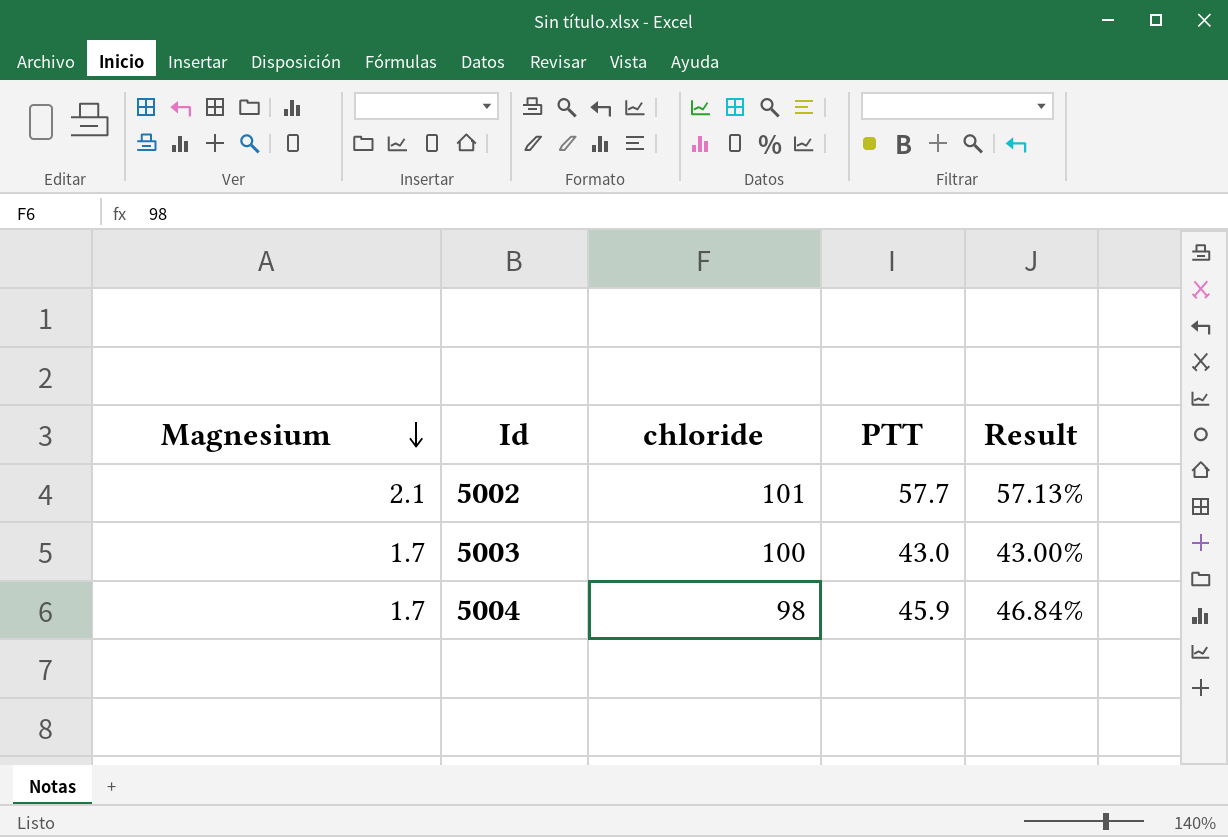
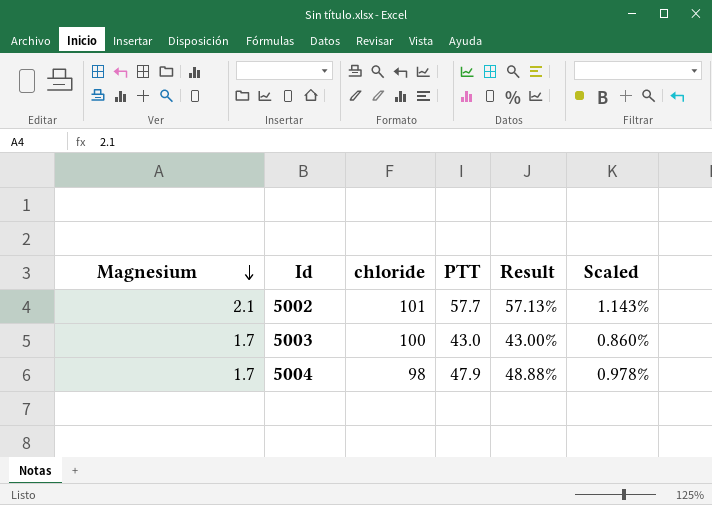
column Scaled | formula: none -> [Result] * 0.02
5004 | PTT: 45.9 -> 47.9
5004 | Result: 46.84% -> 48.88%

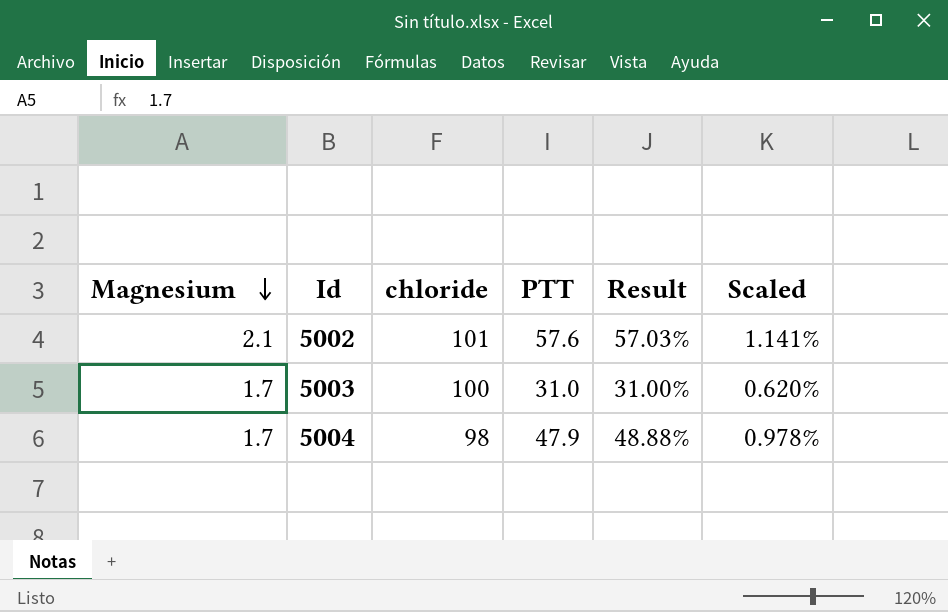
5002 | PTT: 57.7 -> 57.6
5002 | Result: 57.13% -> 57.03%
5002 | Scaled: 1.143% -> 1.141%
5003 | PTT: 43.0 -> 31.0
5003 | Result: 43.00% -> 31.00%
5003 | Scaled: 0.860% -> 0.620%

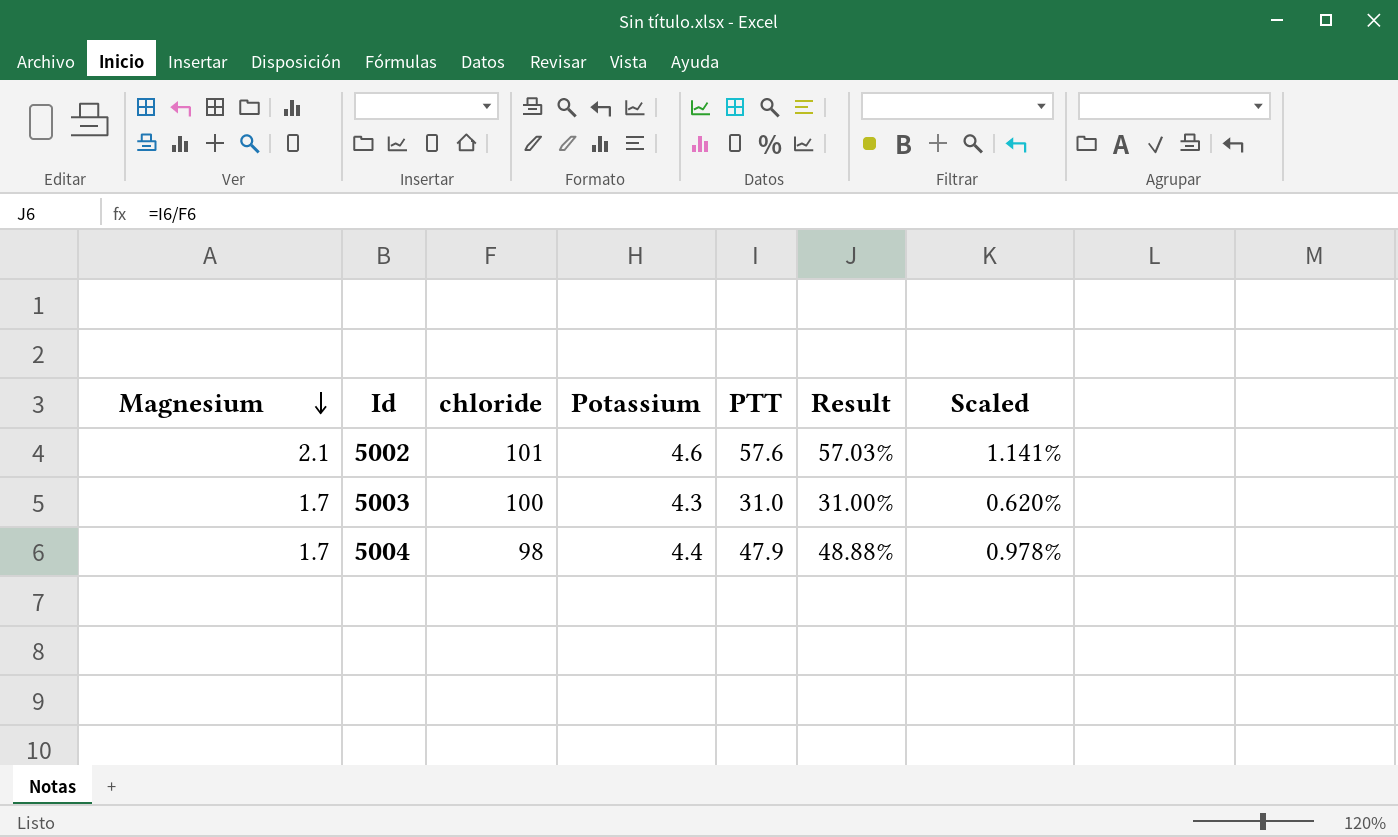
column Potassium | position: none -> 4

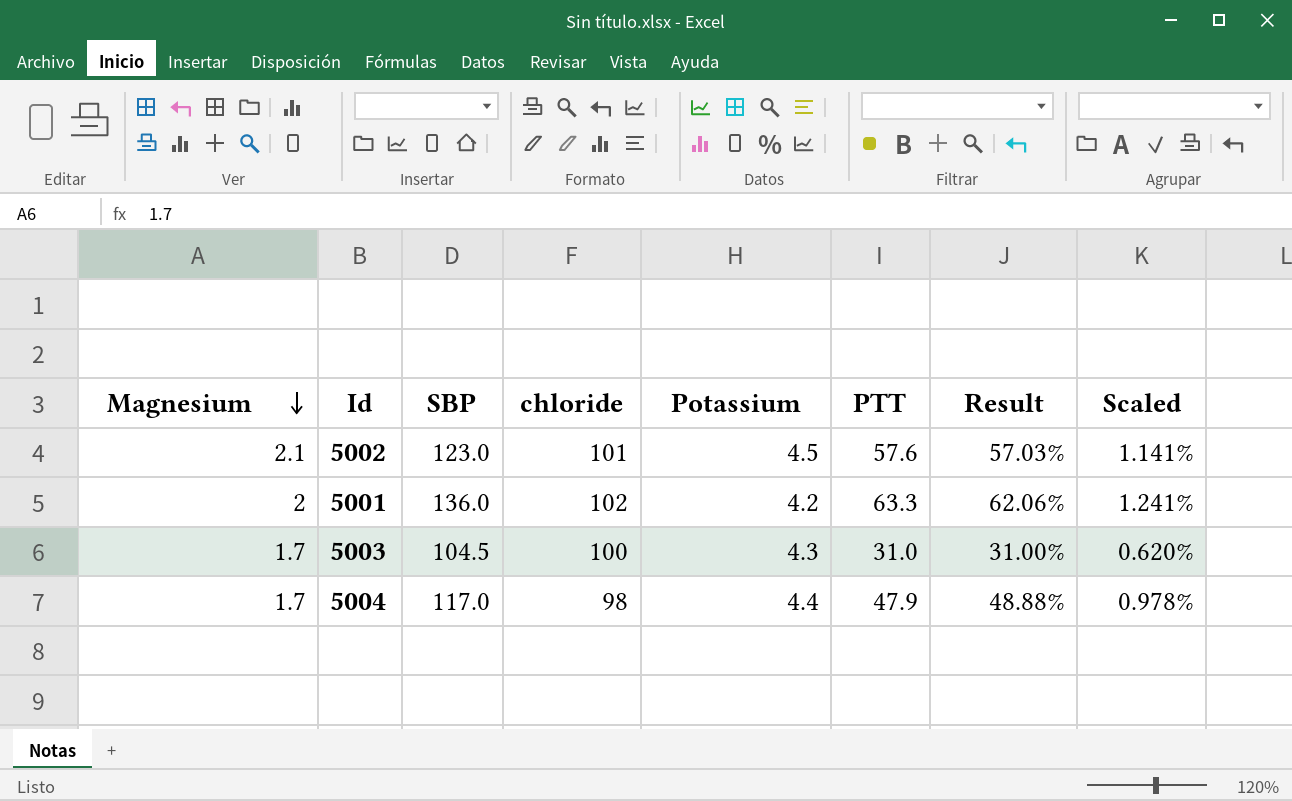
column SBP | position: none -> 3
5002 | Potassium: 4.6 -> 4.5
row 5001: none -> 2 | 136.0 | 102 | 4.2 | 63.3 | 62.06% | 1.241%

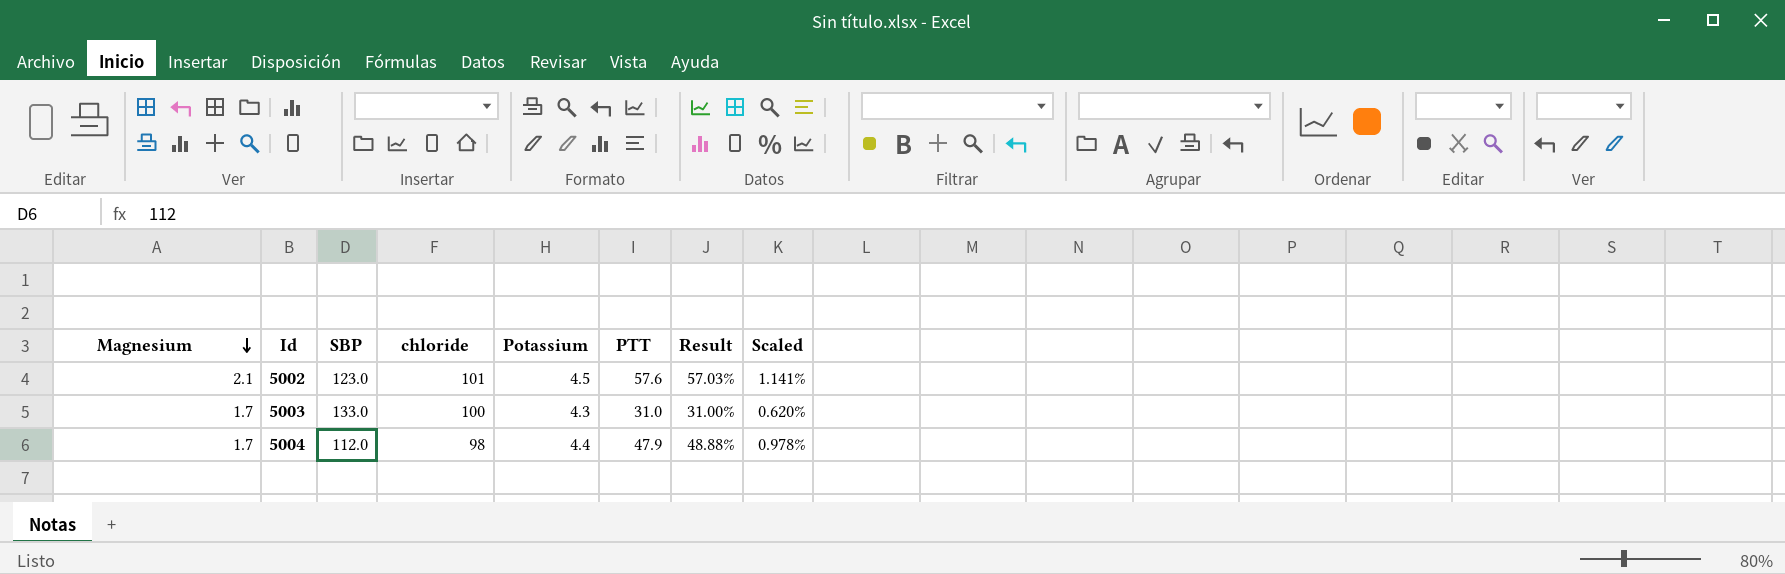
row 5001: 2 | 136.0 | 102 | 4.2 | 63.3 | 62.06% | 1.241% -> none
5003 | SBP: 104.5 -> 133.0
5004 | SBP: 117.0 -> 112.0

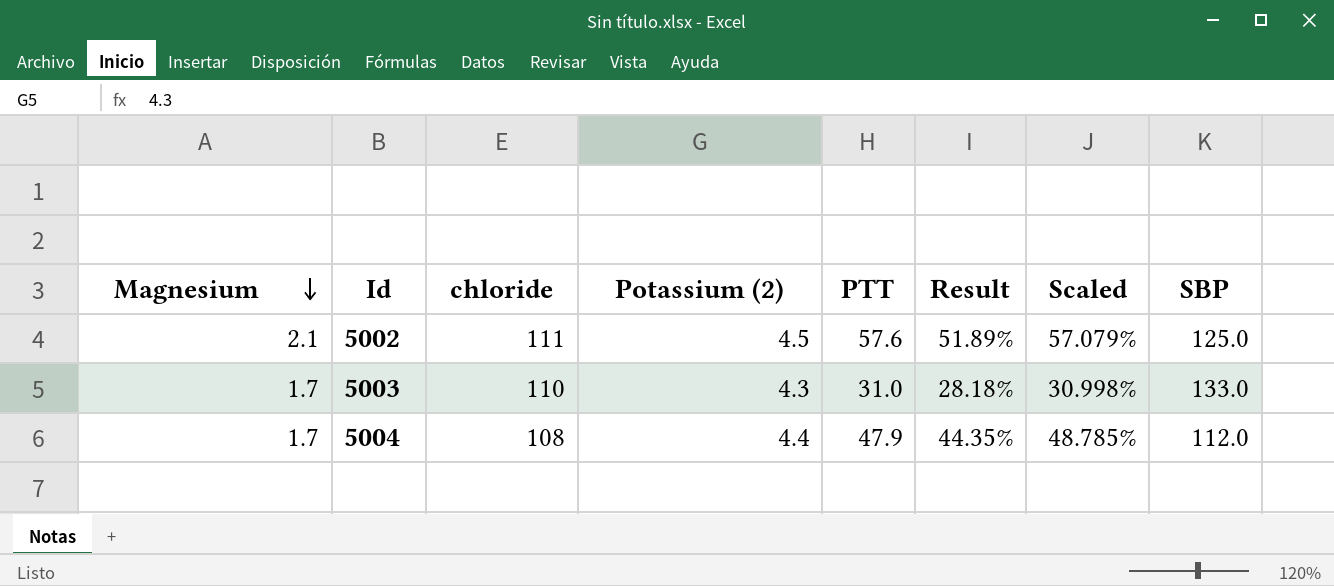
column name: Potassium -> Potassium (2)
column Scaled | formula: [Result] * 0.02 -> [Result] * 1.1
column SBP | position: 3 -> 8
5002 | chloride: 101 -> 111
5002 | Result: 57.03% -> 51.89%
5002 | SBP: 123.0 -> 125.0
5003 | chloride: 100 -> 110
5003 | Result: 31.00% -> 28.18%
5004 | chloride: 98 -> 108
5004 | Result: 48.88% -> 44.35%

